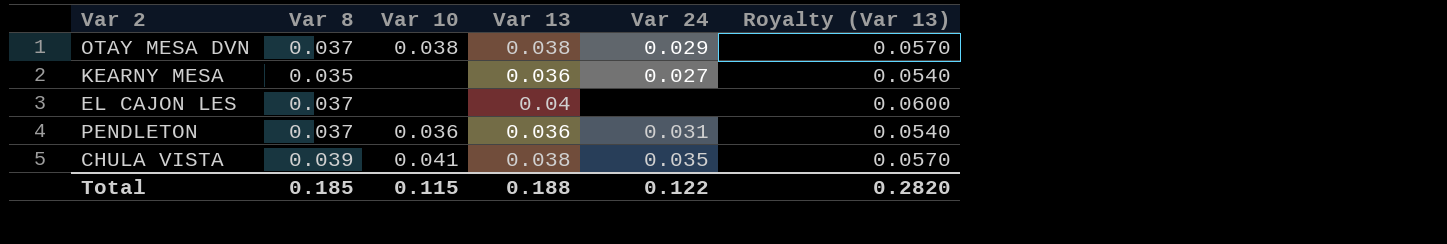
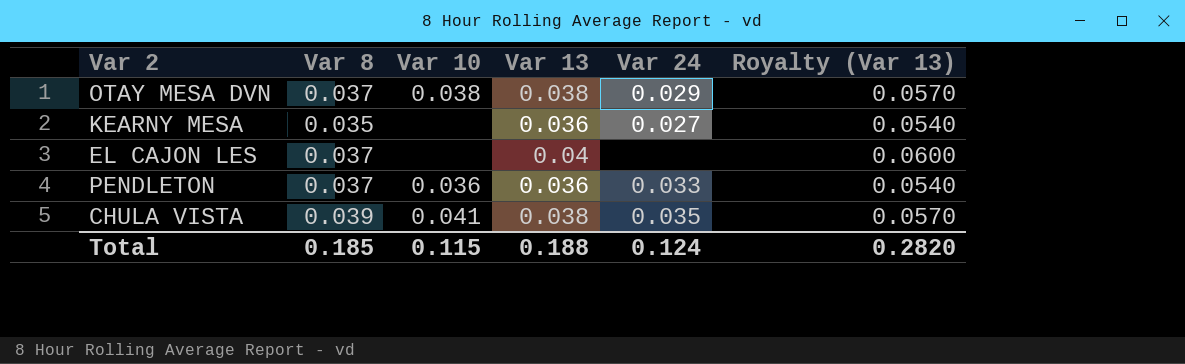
PENDLETON | Var 24: 0.031 -> 0.033
Total | Var 24: 0.122 -> 0.124

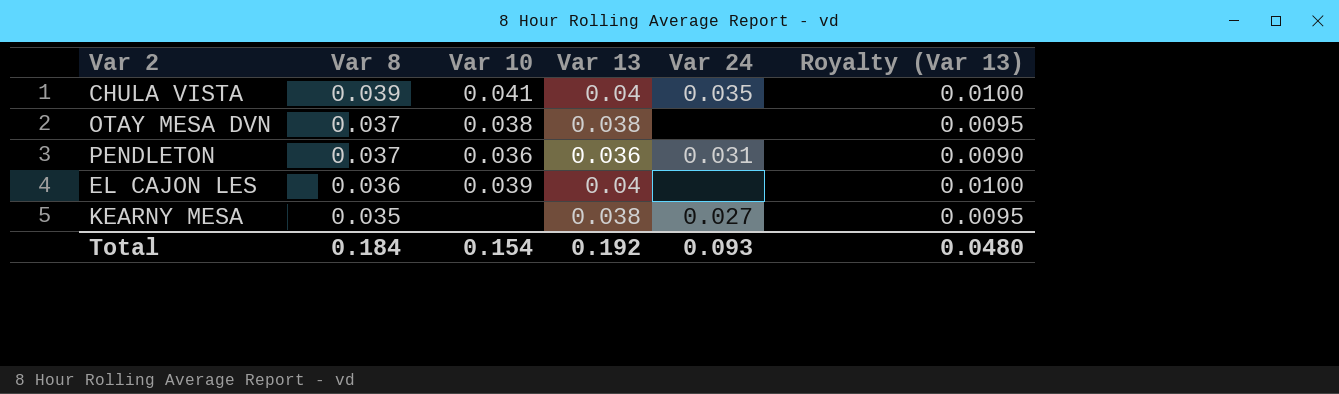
row order: none -> Var 8 descending
column Royalty (Var 13) | formula: [Var 13] * 1.5 -> [Var 13] * 0.25
CHULA VISTA | Var 13: 0.038 -> 0.04
OTAY MESA DVN | Var 24: 0.029 -> none
PENDLETON | Var 24: 0.033 -> 0.031
EL CAJON LES | Var 8: 0.037 -> 0.036
EL CAJON LES | Var 10: none -> 0.039
KEARNY MESA | Var 13: 0.036 -> 0.038
Total | Var 8: 0.185 -> 0.184
Total | Var 10: 0.115 -> 0.154
Total | Var 13: 0.188 -> 0.192
Total | Var 24: 0.124 -> 0.093
Total | Royalty (Var 13): 0.2820 -> 0.0480

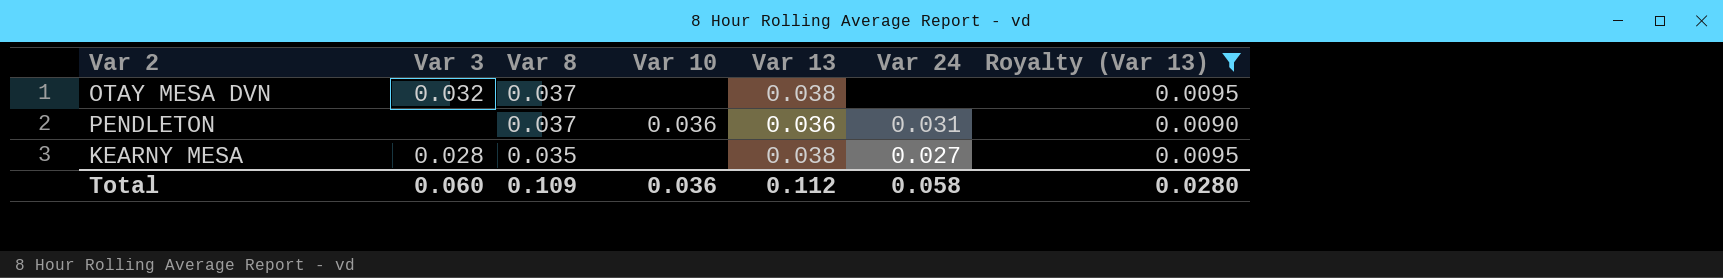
filter: none -> Royalty (Var 13) != 0.0100
column Var 3 | position: none -> 2
OTAY MESA DVN | Var 10: 0.038 -> none
Total | Var 8: 0.184 -> 0.109
Total | Var 10: 0.154 -> 0.036
Total | Var 13: 0.192 -> 0.112
Total | Var 24: 0.093 -> 0.058
Total | Royalty (Var 13): 0.0480 -> 0.0280

